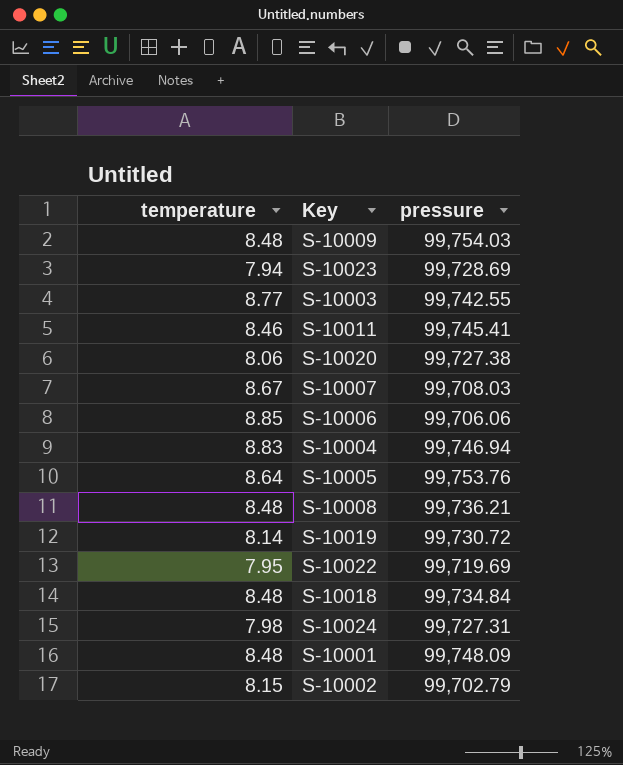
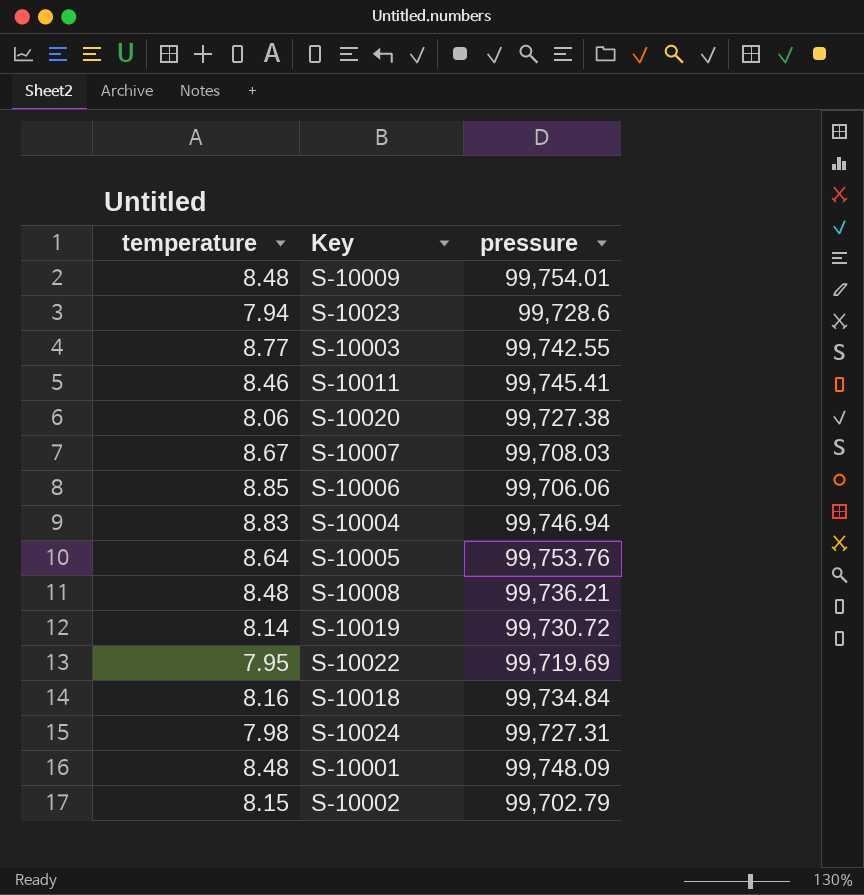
S-10009 | pressure: 99,754.03 -> 99,754.01
S-10023 | pressure: 99,728.69 -> 99,728.6
S-10018 | temperature: 8.48 -> 8.16

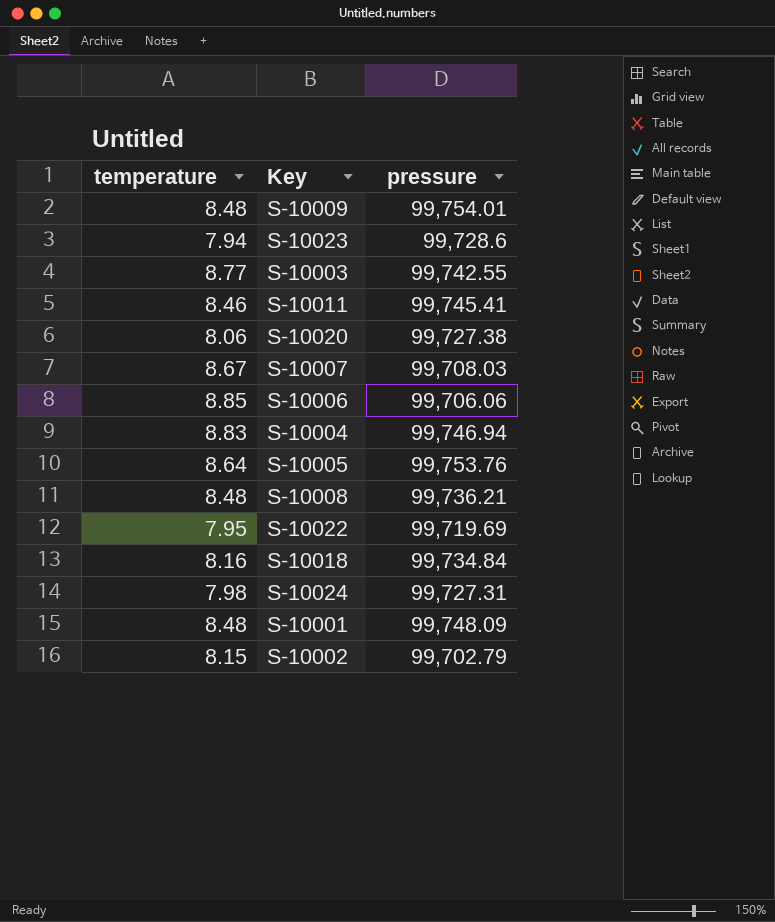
row S-10019: 8.14 | 99,730.72 -> none

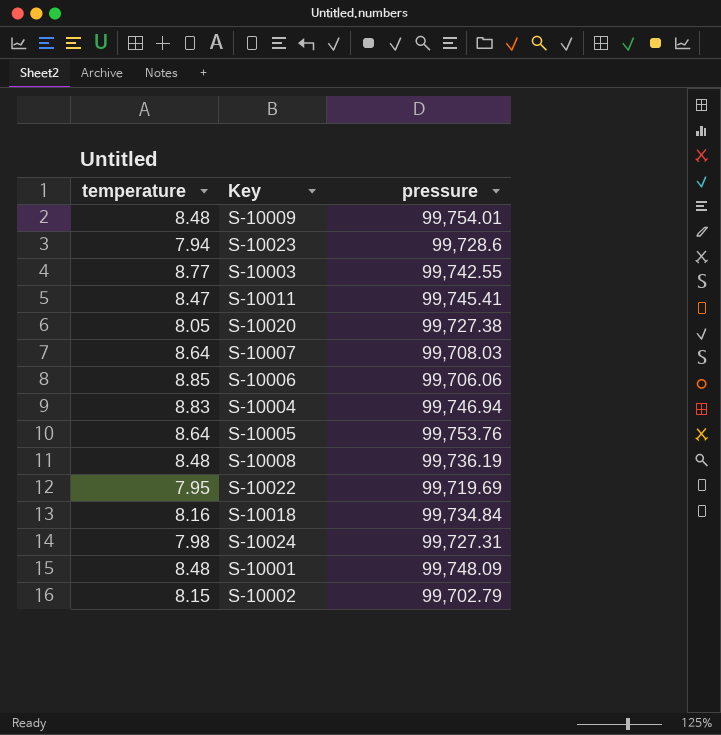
S-10011 | temperature: 8.46 -> 8.47
S-10020 | temperature: 8.06 -> 8.05
S-10007 | temperature: 8.67 -> 8.64
S-10008 | pressure: 99,736.21 -> 99,736.19

